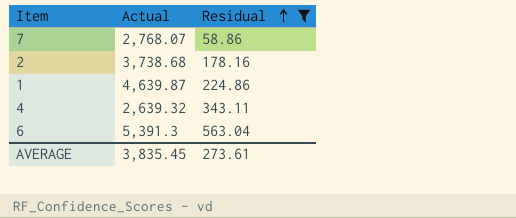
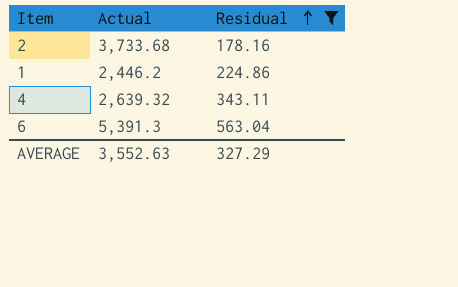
row 7: 2,768.07 | 58.86 -> none
2 | Actual: 3,738.68 -> 3,733.68
1 | Actual: 4,639.87 -> 2,446.2
AVERAGE | Actual: 3,835.45 -> 3,552.63
AVERAGE | Residual: 273.61 -> 327.29

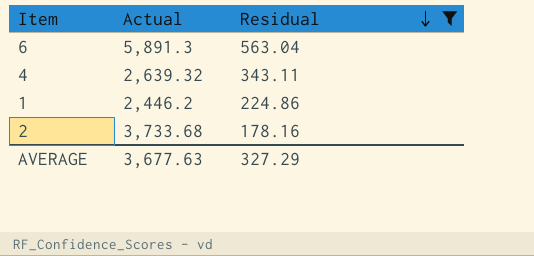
row order: Residual ascending -> Residual descending
6 | Actual: 5,391.3 -> 5,891.3
AVERAGE | Actual: 3,552.63 -> 3,677.63

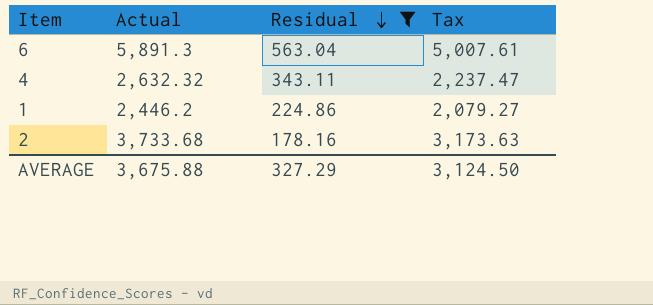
column Tax | formula: none -> [Actual] * 0.85
4 | Actual: 2,639.32 -> 2,632.32
AVERAGE | Actual: 3,677.63 -> 3,675.88

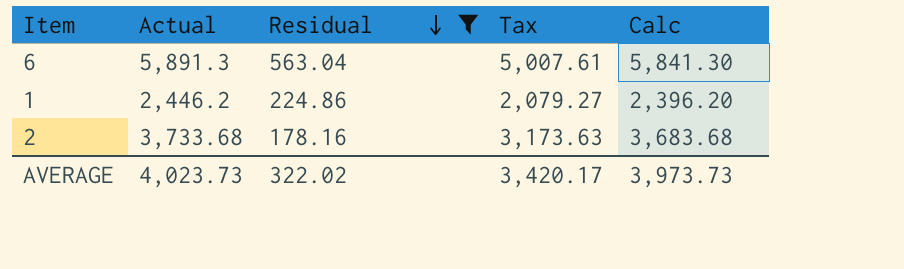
column Calc | formula: none -> [Actual] - 50
row 4: 2,632.32 | 343.11 | 2,237.47 -> none
AVERAGE | Actual: 3,675.88 -> 4,023.73
AVERAGE | Residual: 327.29 -> 322.02
AVERAGE | Tax: 3,124.50 -> 3,420.17

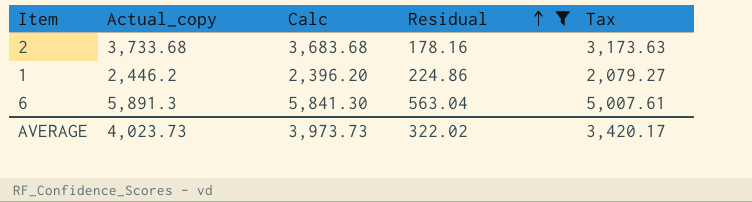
row order: Residual descending -> Residual ascending
column name: Actual -> Actual_copy
column Calc | position: 5 -> 3

